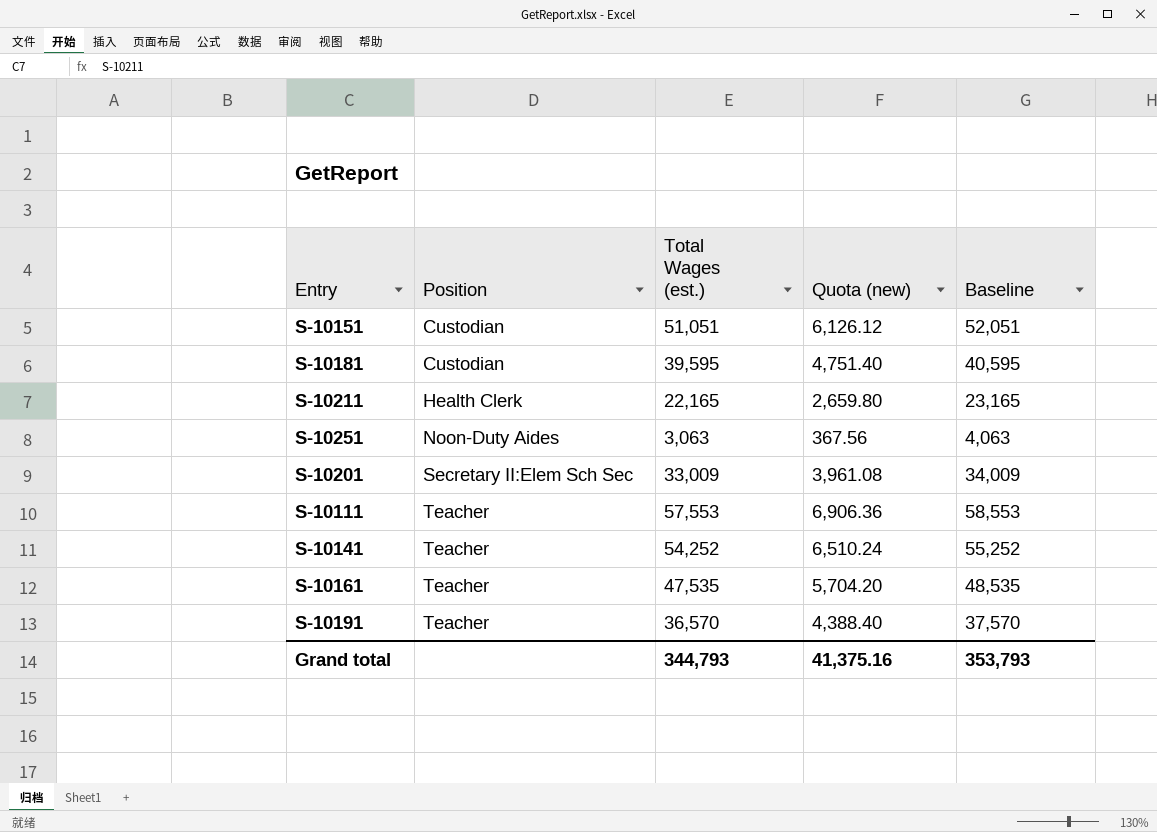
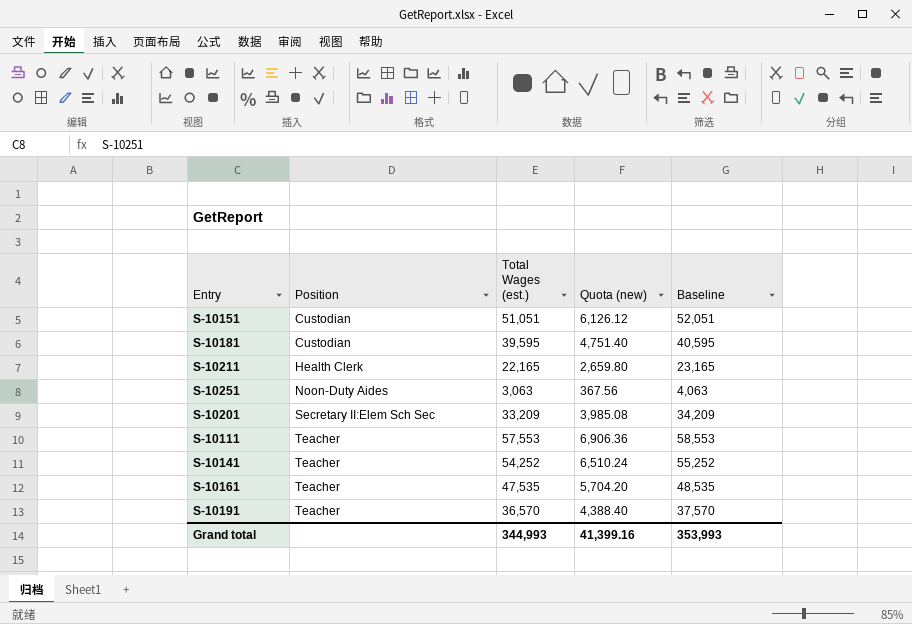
S-10201 | Total Wages (est.): 33,009 -> 33,209
S-10201 | Quota (new): 3,961.08 -> 3,985.08
S-10201 | Baseline: 34,009 -> 34,209
Grand total | Total Wages (est.): 344,793 -> 344,993
Grand total | Quota (new): 41,375.16 -> 41,399.16
Grand total | Baseline: 353,793 -> 353,993

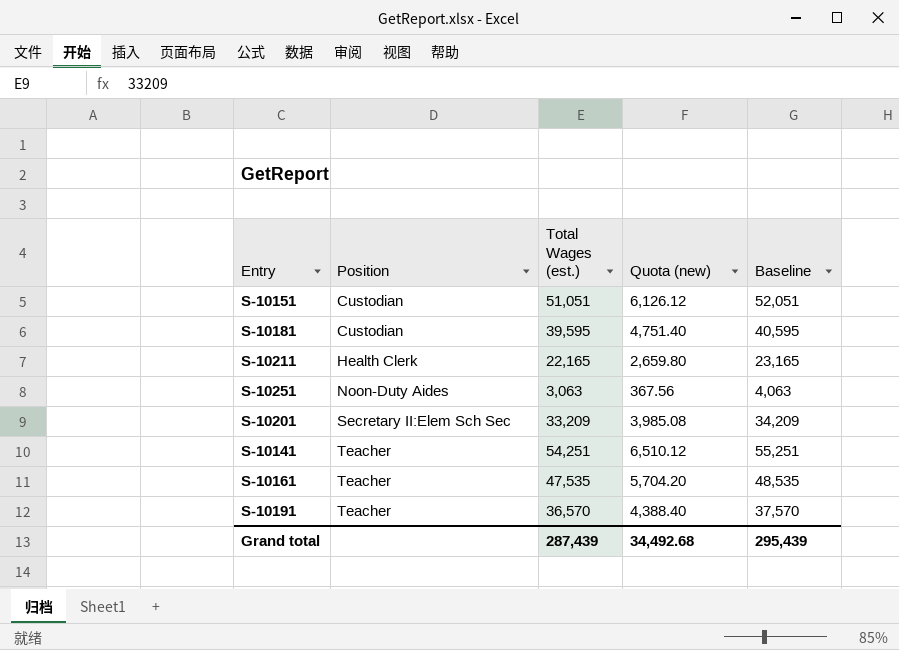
row S-10111: Teacher | 57,553 | 6,906.36 | 58,553 -> none
S-10141 | Total Wages (est.): 54,252 -> 54,251
S-10141 | Quota (new): 6,510.24 -> 6,510.12
S-10141 | Baseline: 55,252 -> 55,251
Grand total | Total Wages (est.): 344,993 -> 287,439
Grand total | Quota (new): 41,399.16 -> 34,492.68
Grand total | Baseline: 353,993 -> 295,439

